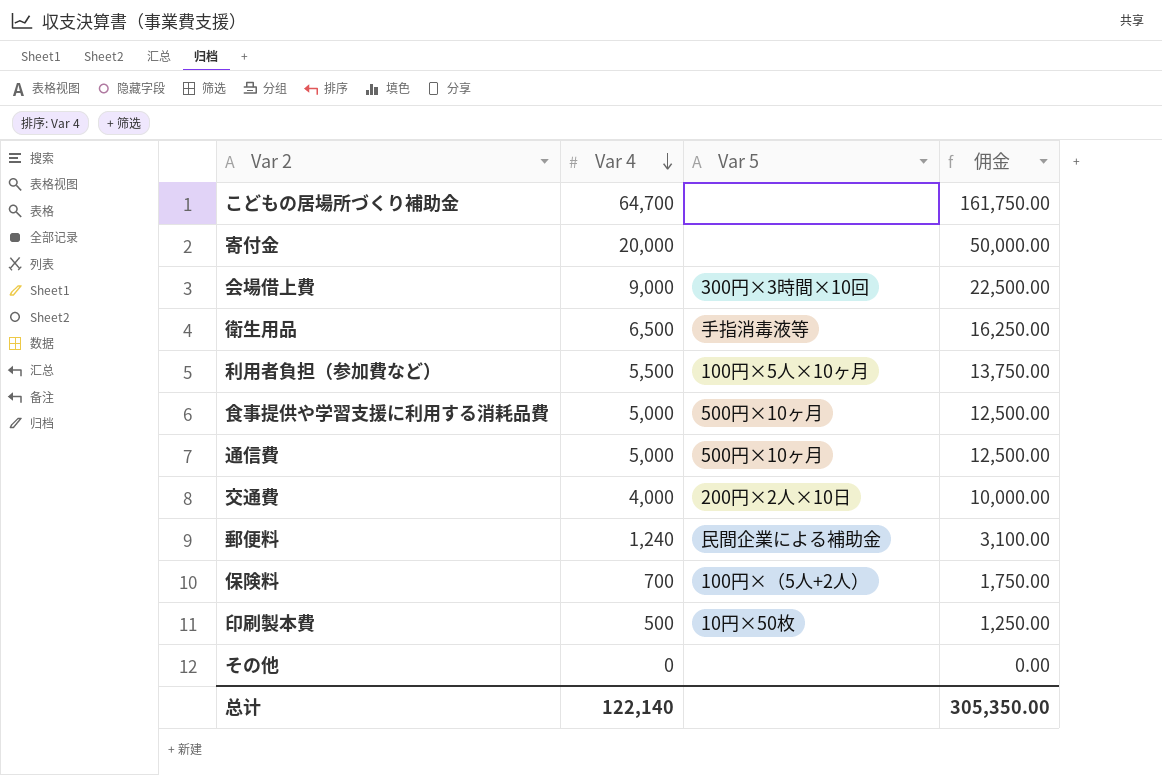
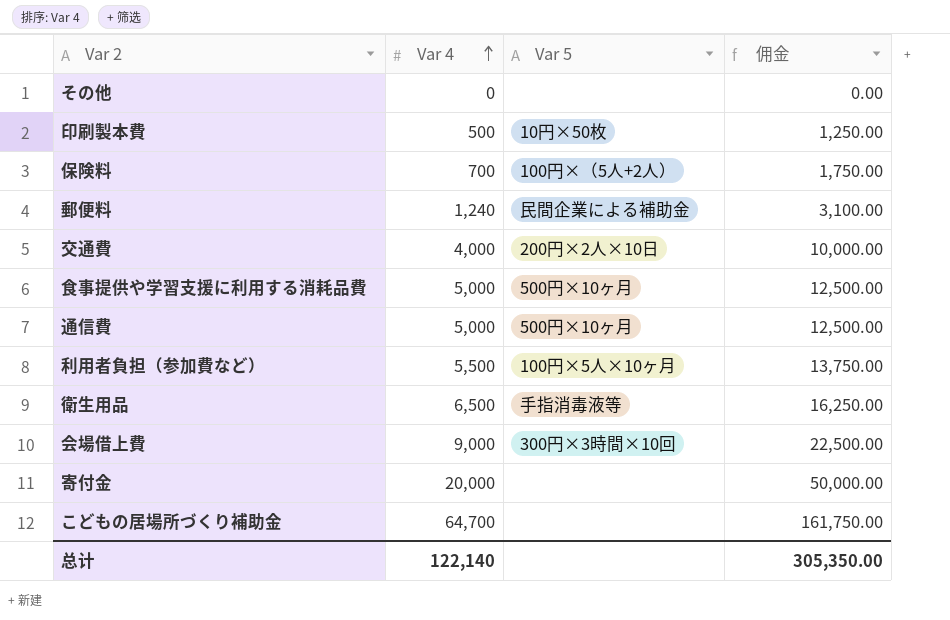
row order: Var 4 descending -> Var 4 ascending

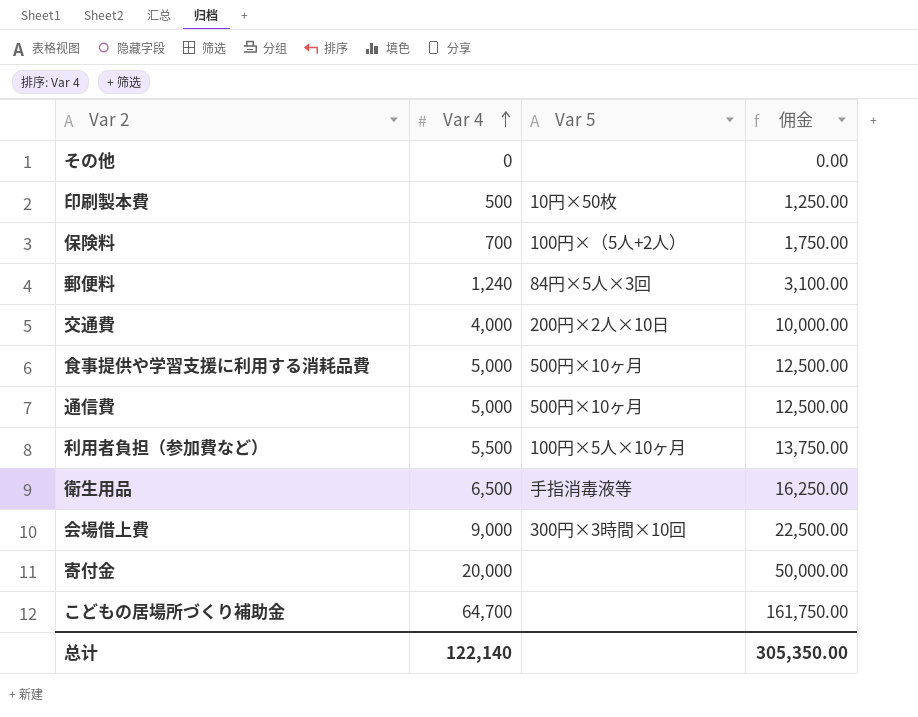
郵便料 | Var 5: 民間企業による補助金 -> 84円×5人×3回

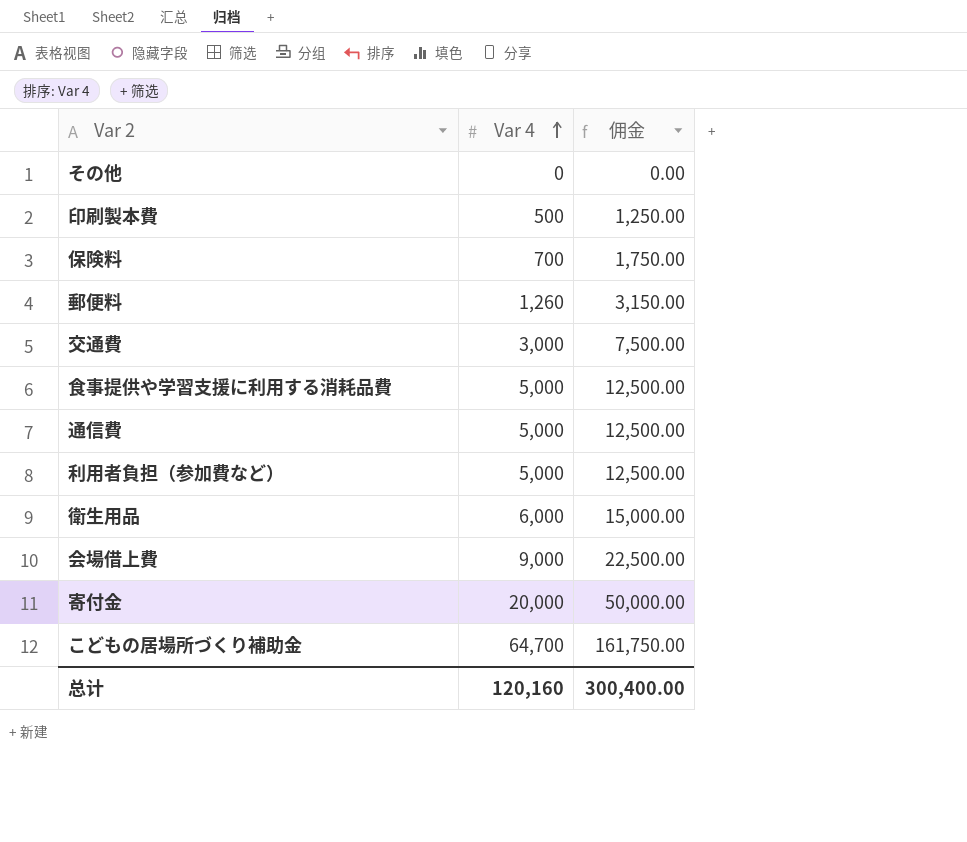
column Var 5 | position: 3 -> none
郵便料 | Var 4: 1,240 -> 1,260
郵便料 | 佣金: 3,100.00 -> 3,150.00
交通費 | Var 4: 4,000 -> 3,000
交通費 | 佣金: 10,000.00 -> 7,500.00
利用者負担（参加費など） | Var 4: 5,500 -> 5,000
利用者負担（参加費など） | 佣金: 13,750.00 -> 12,500.00
衛生用品 | Var 4: 6,500 -> 6,000
衛生用品 | 佣金: 16,250.00 -> 15,000.00
总计 | Var 4: 122,140 -> 120,160
总计 | 佣金: 305,350.00 -> 300,400.00

